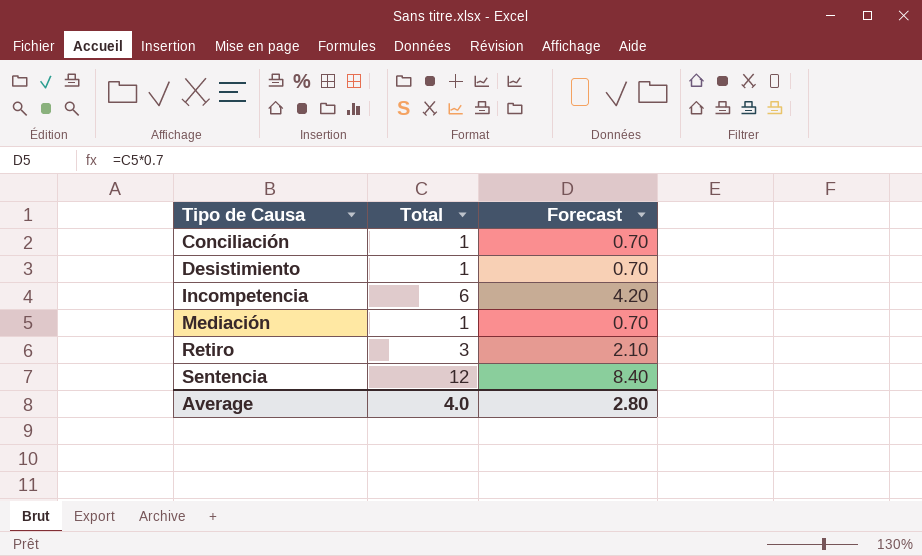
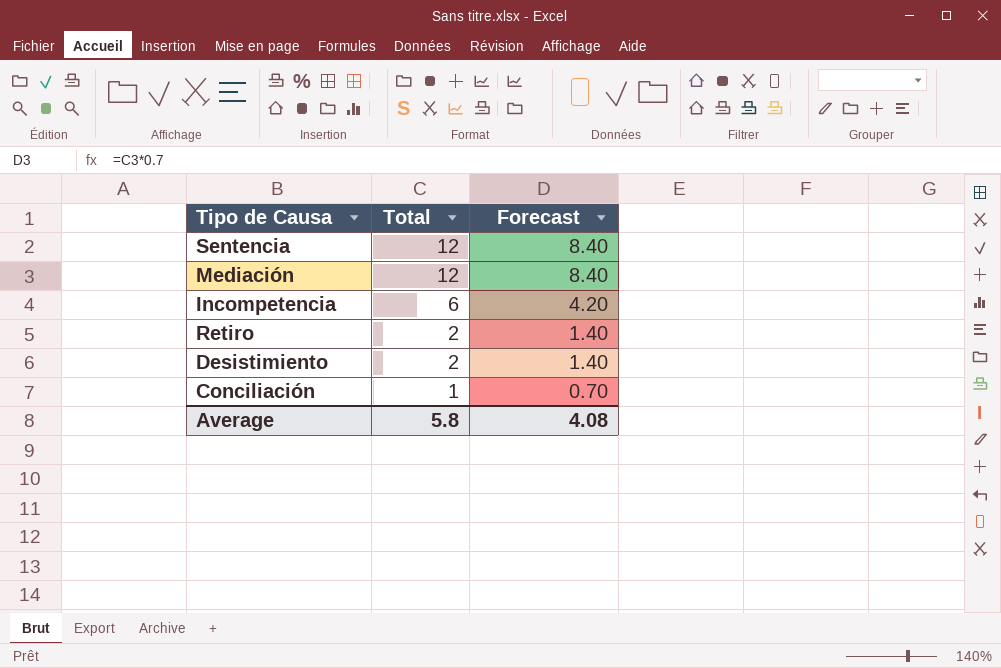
row order: Tipo de Causa ascending -> Total descending
Mediación | Total: 1 -> 12
Mediación | Forecast: 0.70 -> 8.40
Retiro | Total: 3 -> 2
Retiro | Forecast: 2.10 -> 1.40
Desistimiento | Total: 1 -> 2
Desistimiento | Forecast: 0.70 -> 1.40
Average | Total: 4.0 -> 5.8
Average | Forecast: 2.80 -> 4.08

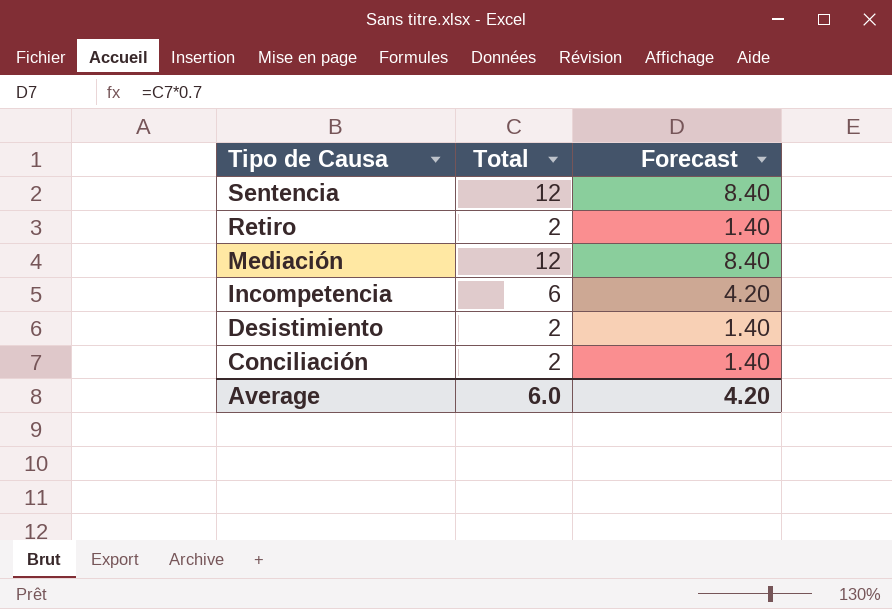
row order: Total descending -> Tipo de Causa descending
Conciliación | Total: 1 -> 2
Conciliación | Forecast: 0.70 -> 1.40
Average | Total: 5.8 -> 6.0
Average | Forecast: 4.08 -> 4.20

